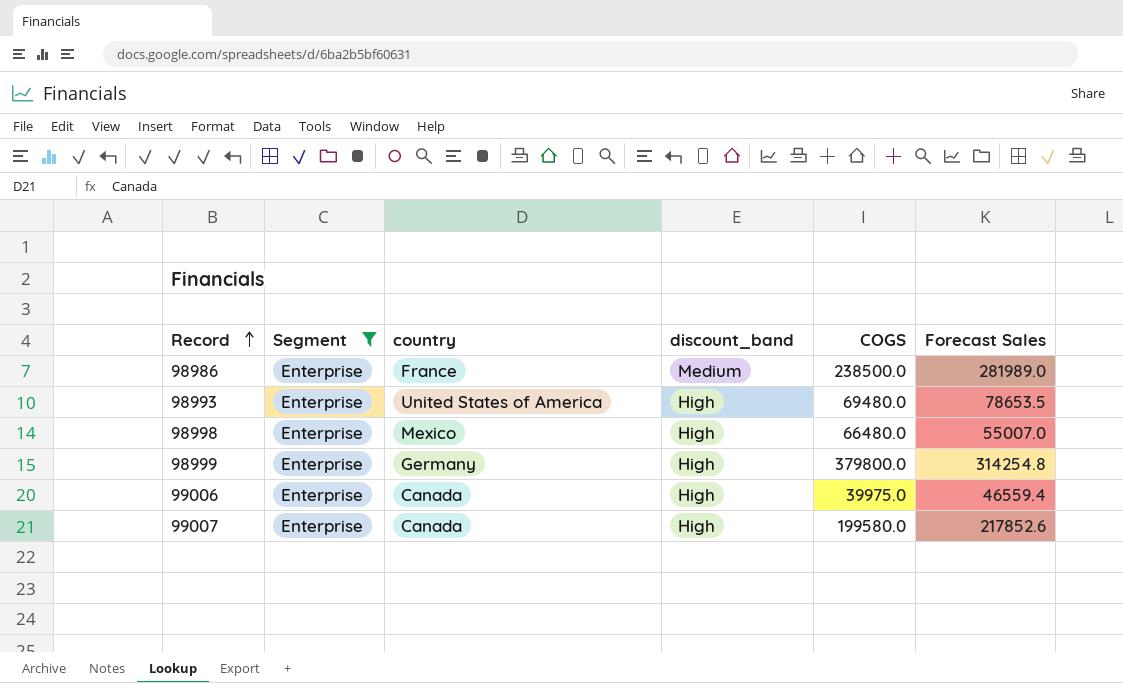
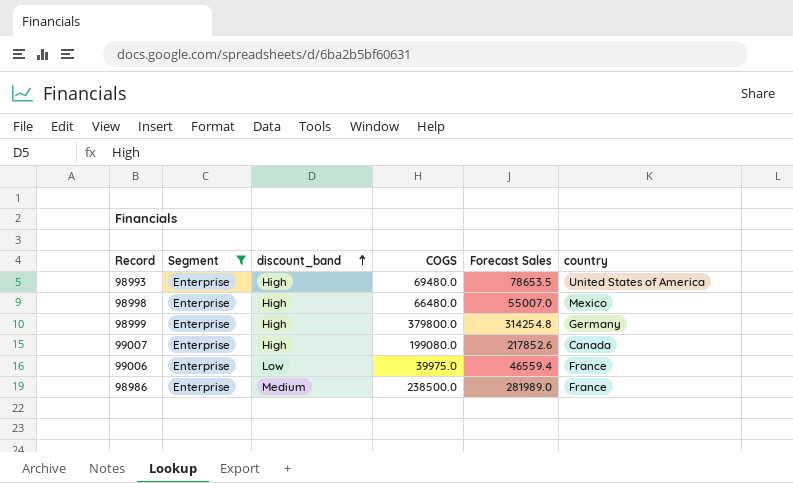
row order: Record ascending -> discount_band ascending
column country | position: 3 -> 6
99007 | COGS: 199580.0 -> 199080.0
99006 | discount_band: High -> Low
99006 | country: Canada -> France

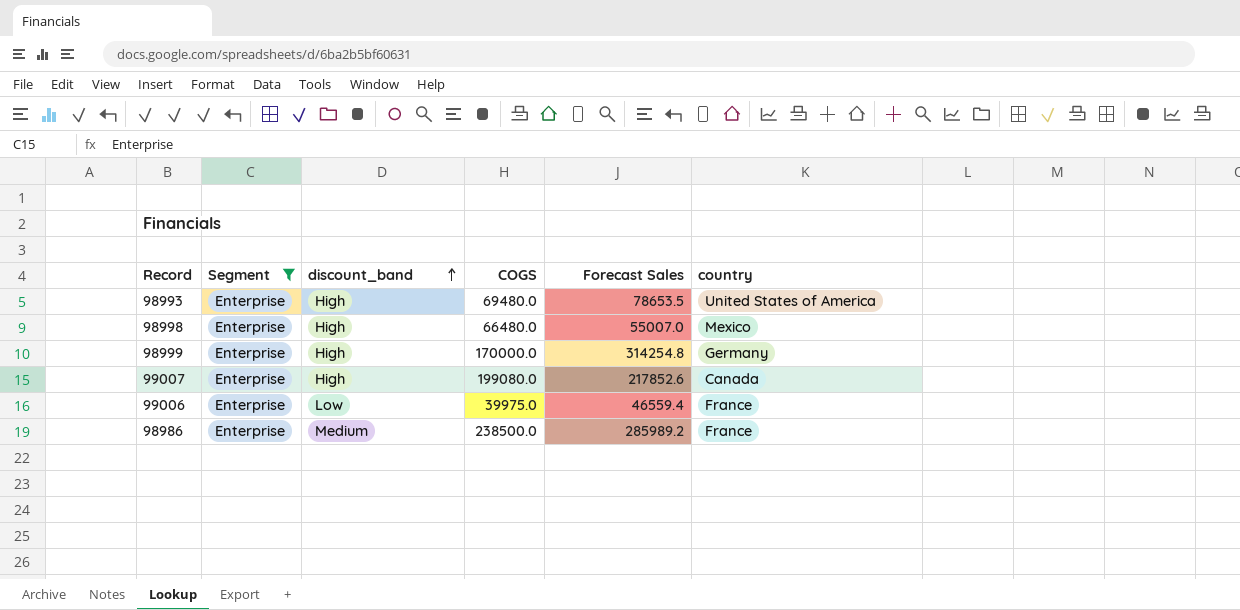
98999 | COGS: 379800.0 -> 170000.0
98986 | Forecast Sales: 281989.0 -> 285989.2

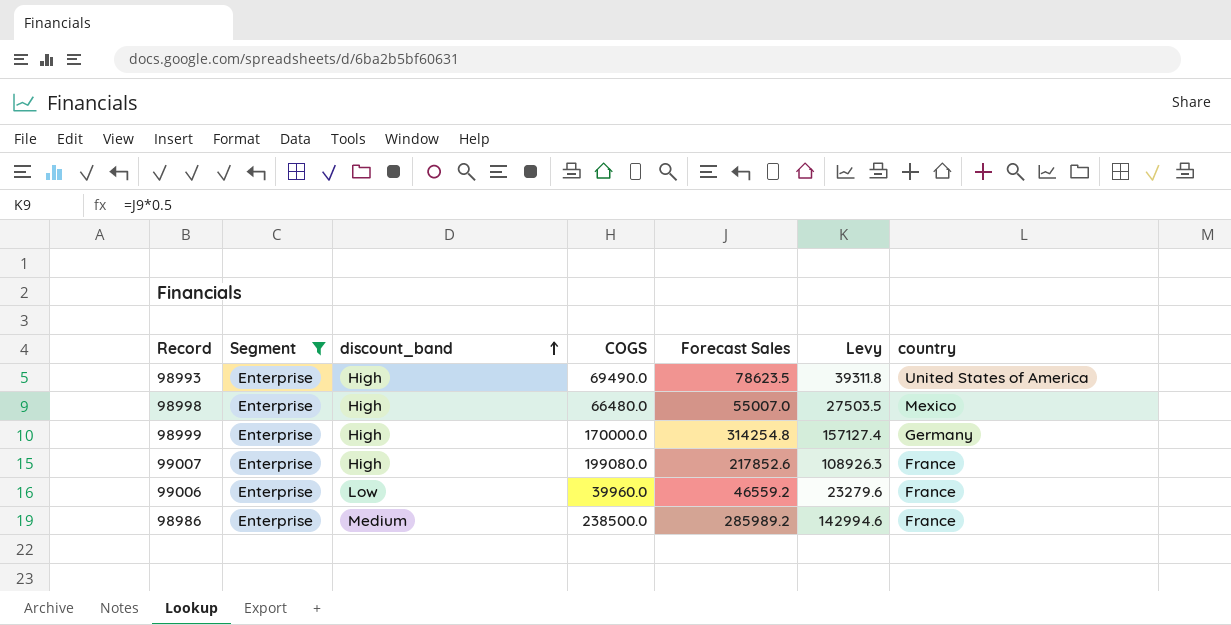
column Levy | formula: none -> [Forecast Sales] * 0.5
98993 | COGS: 69480.0 -> 69490.0
98993 | Forecast Sales: 78653.5 -> 78623.5
99007 | country: Canada -> France
99006 | COGS: 39975.0 -> 39960.0
99006 | Forecast Sales: 46559.4 -> 46559.2

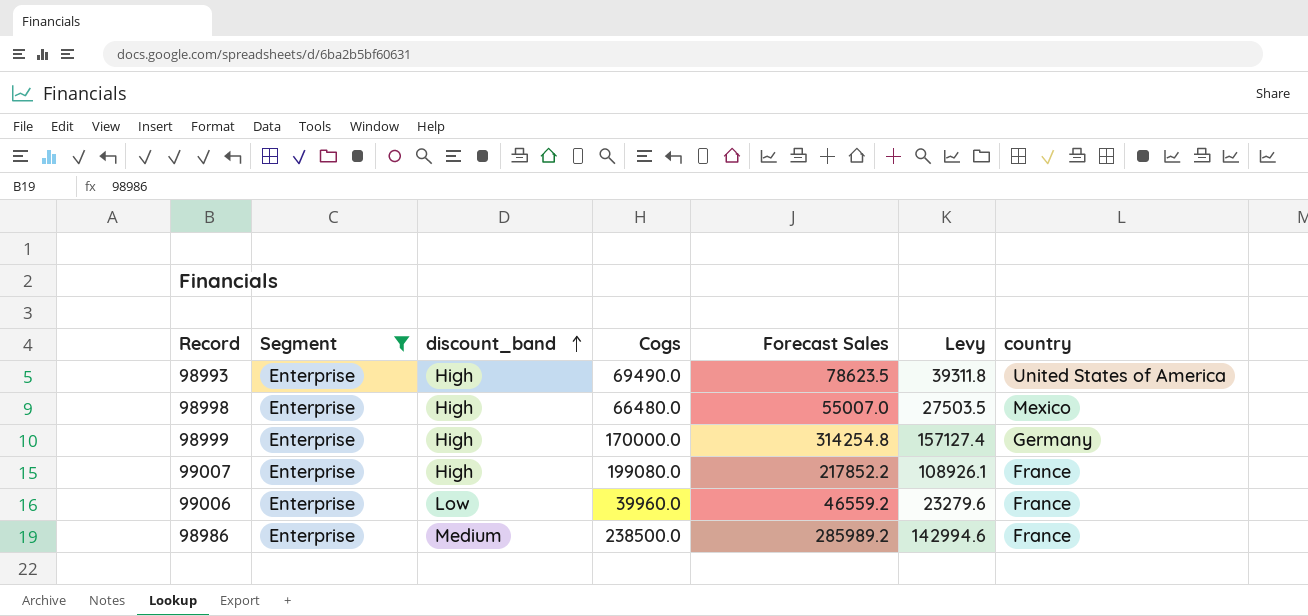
column name: COGS -> Cogs
99007 | Forecast Sales: 217852.6 -> 217852.2
99007 | Levy: 108926.3 -> 108926.1

